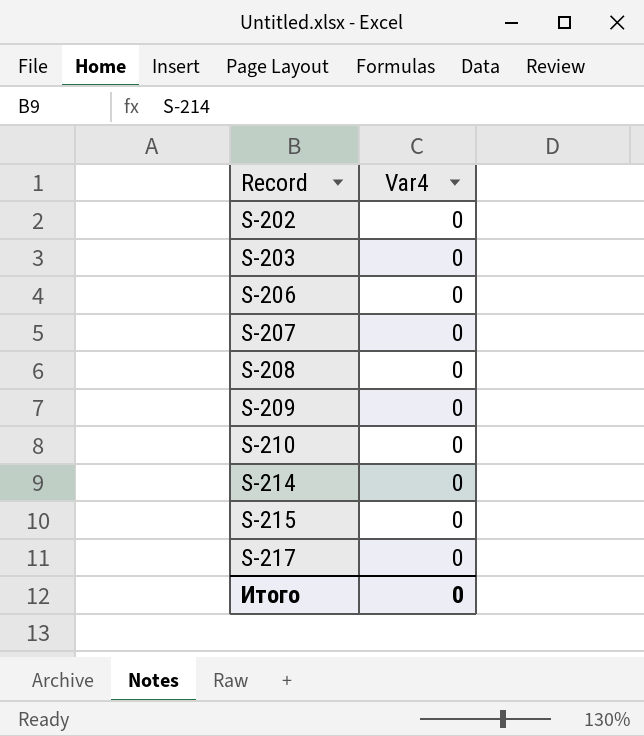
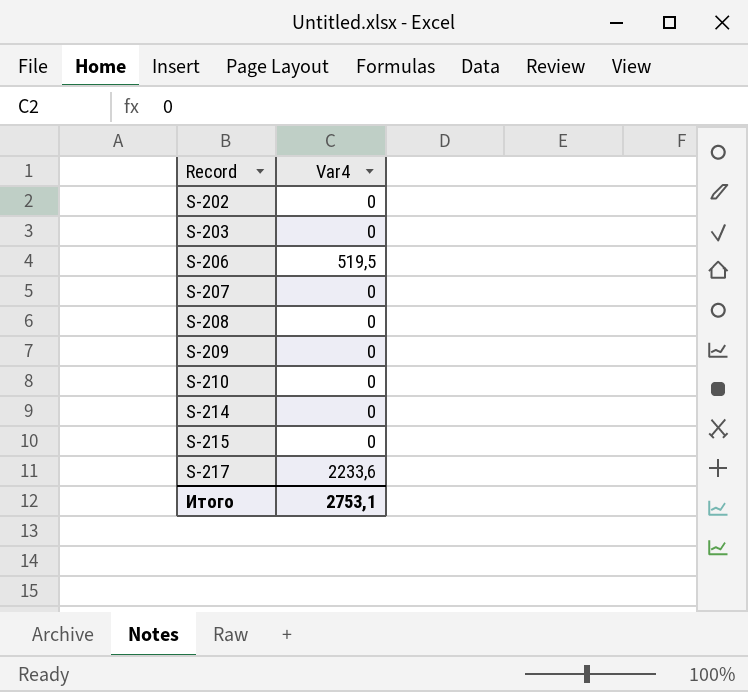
S-206 | Var4: 0 -> 519,5
S-217 | Var4: 0 -> 2233,6
Итого | Var4: 0 -> 2753,1

